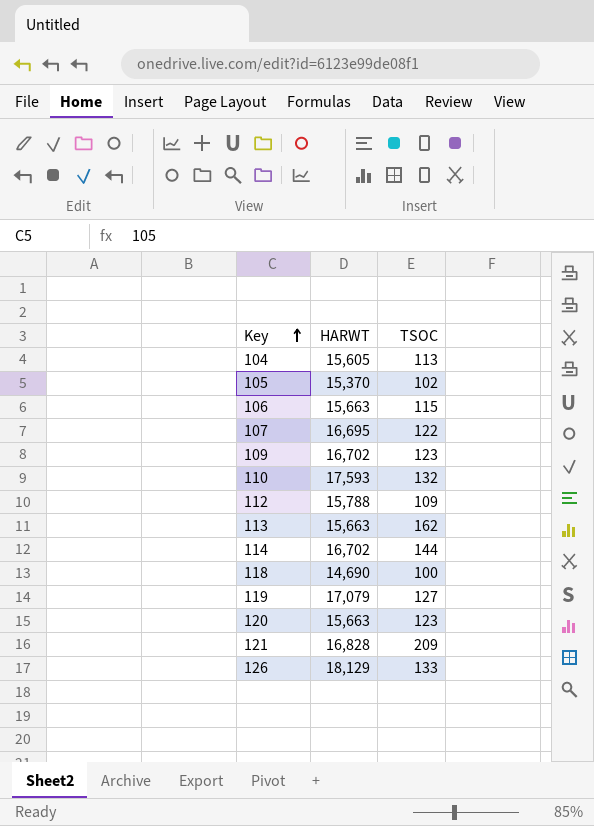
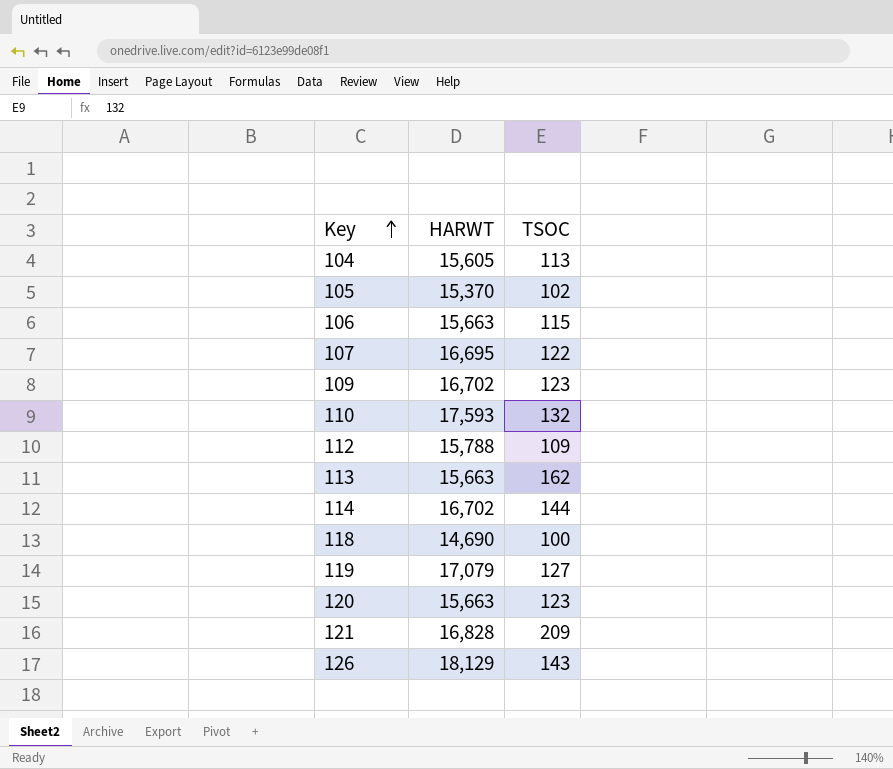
126 | TSOC: 133 -> 143

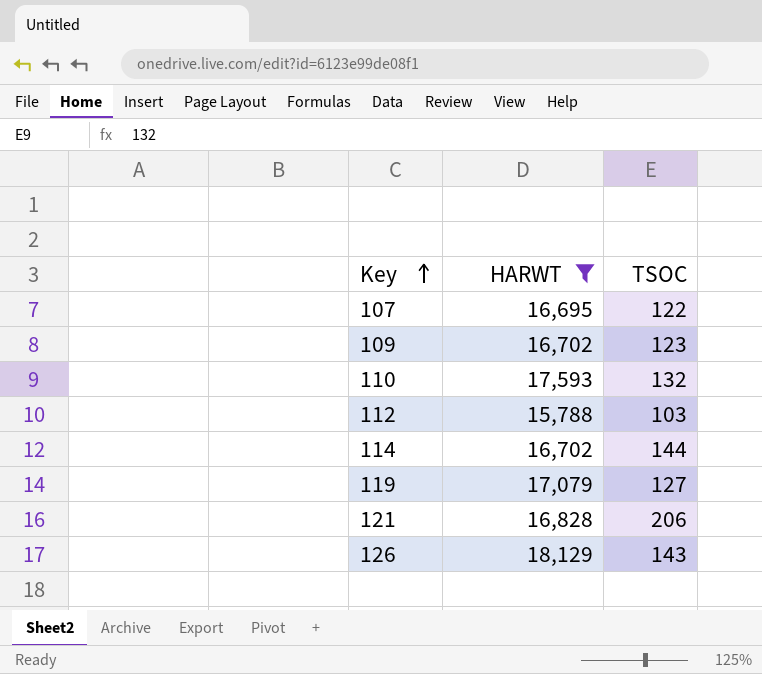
filter: none -> HARWT >= 15,788
112 | TSOC: 109 -> 103
121 | TSOC: 209 -> 206

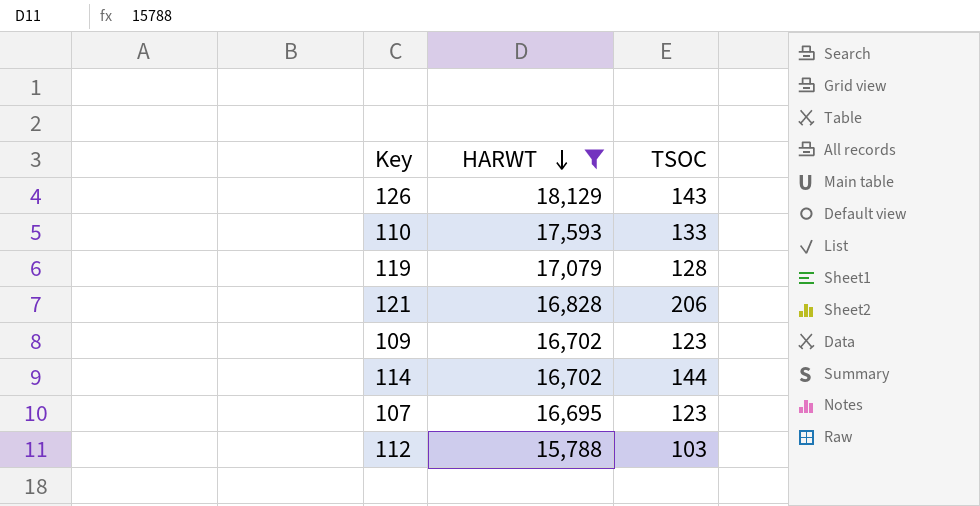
row order: Key ascending -> HARWT descending
110 | TSOC: 132 -> 133
119 | TSOC: 127 -> 128
107 | TSOC: 122 -> 123

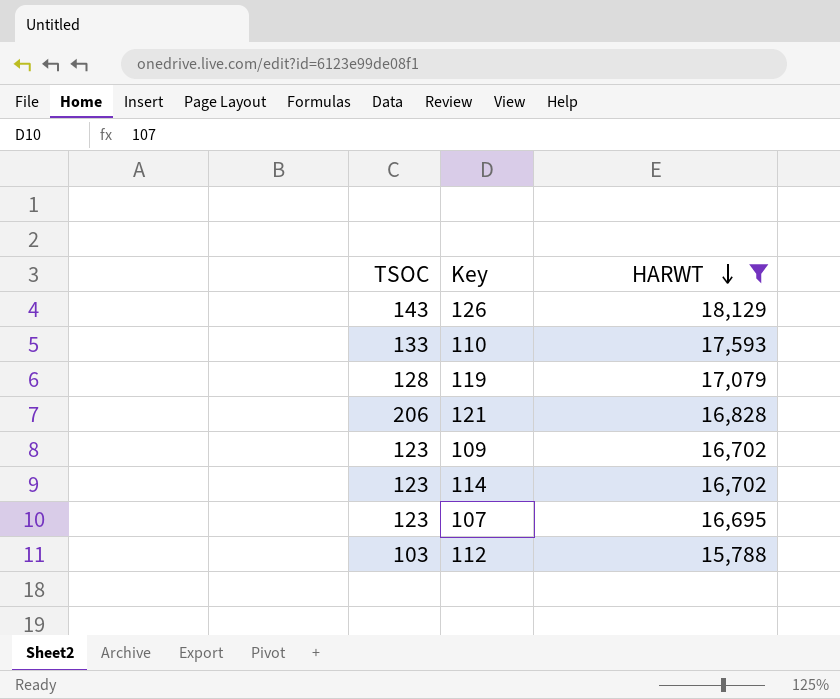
column TSOC | position: 3 -> 1
114 | TSOC: 144 -> 123

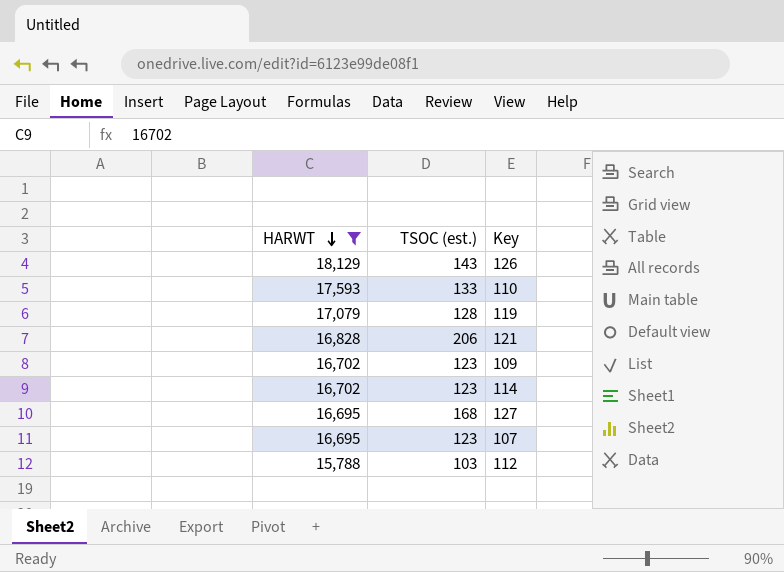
column HARWT | position: 3 -> 1
column name: TSOC -> TSOC (est.)
row 127: none -> 16,695 | 168

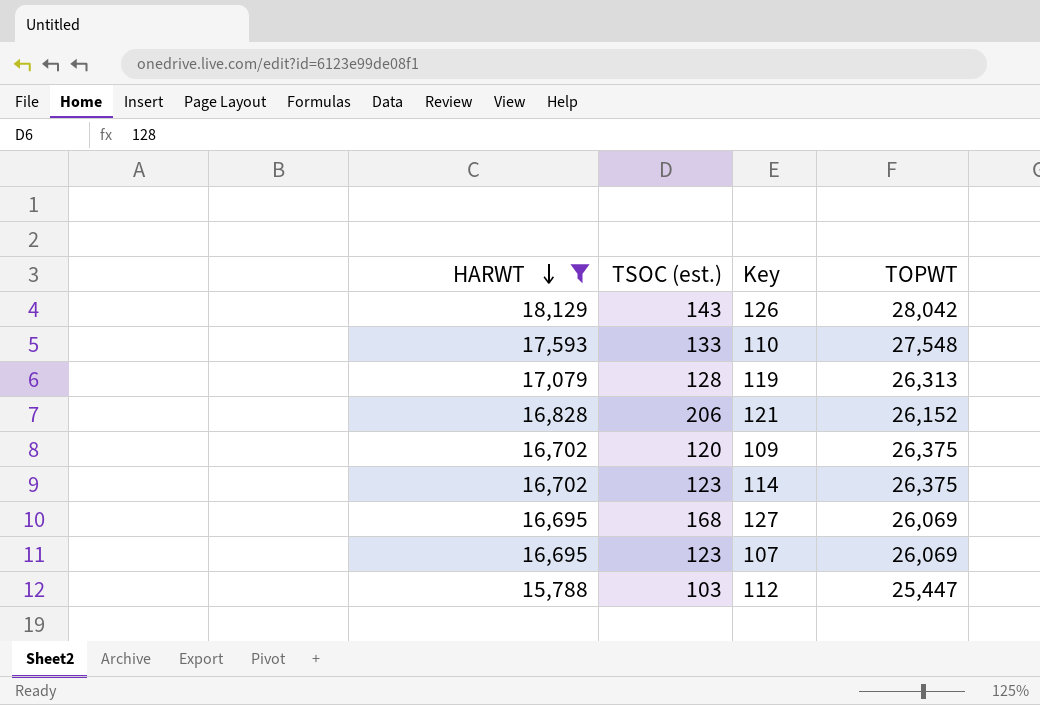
column TOPWT | position: none -> 4
109 | TSOC (est.): 123 -> 120

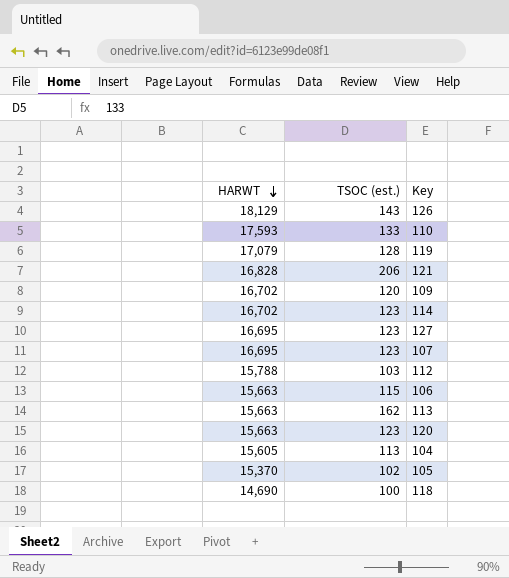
filter: HARWT >= 15,788 -> none
column TOPWT | position: 4 -> none
127 | TSOC (est.): 168 -> 123

